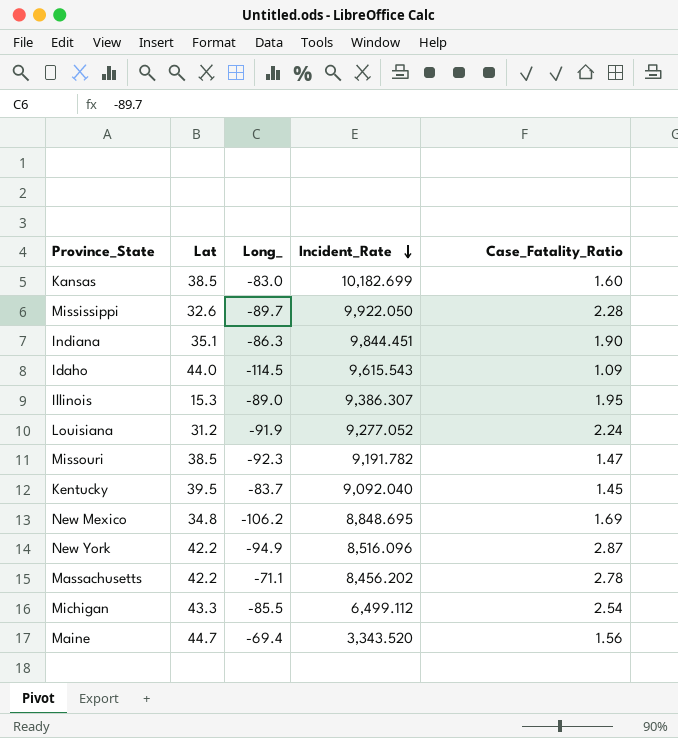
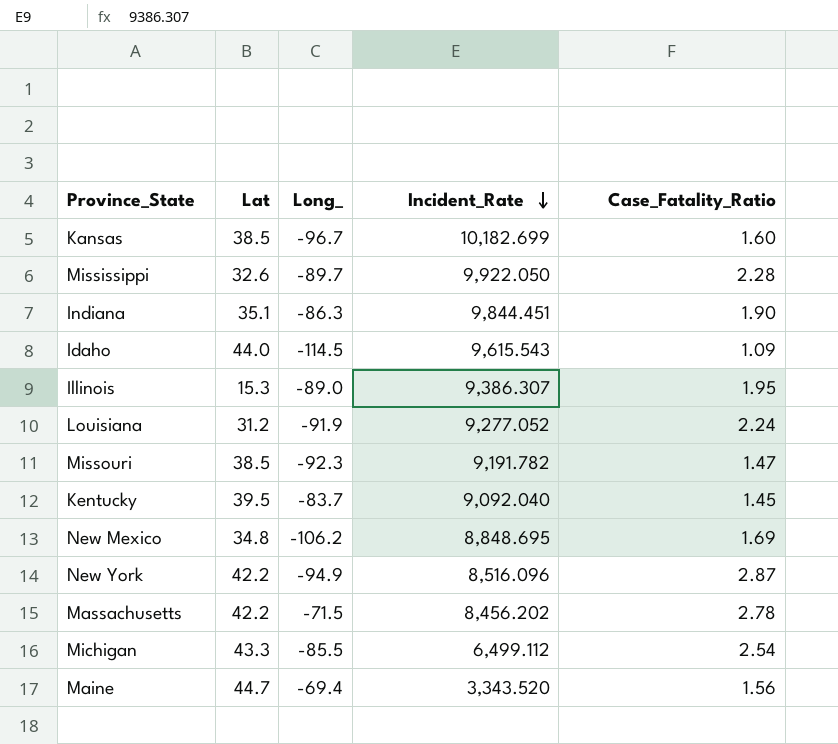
Kansas | Long_: -83.0 -> -96.7
Massachusetts | Long_: -71.1 -> -71.5

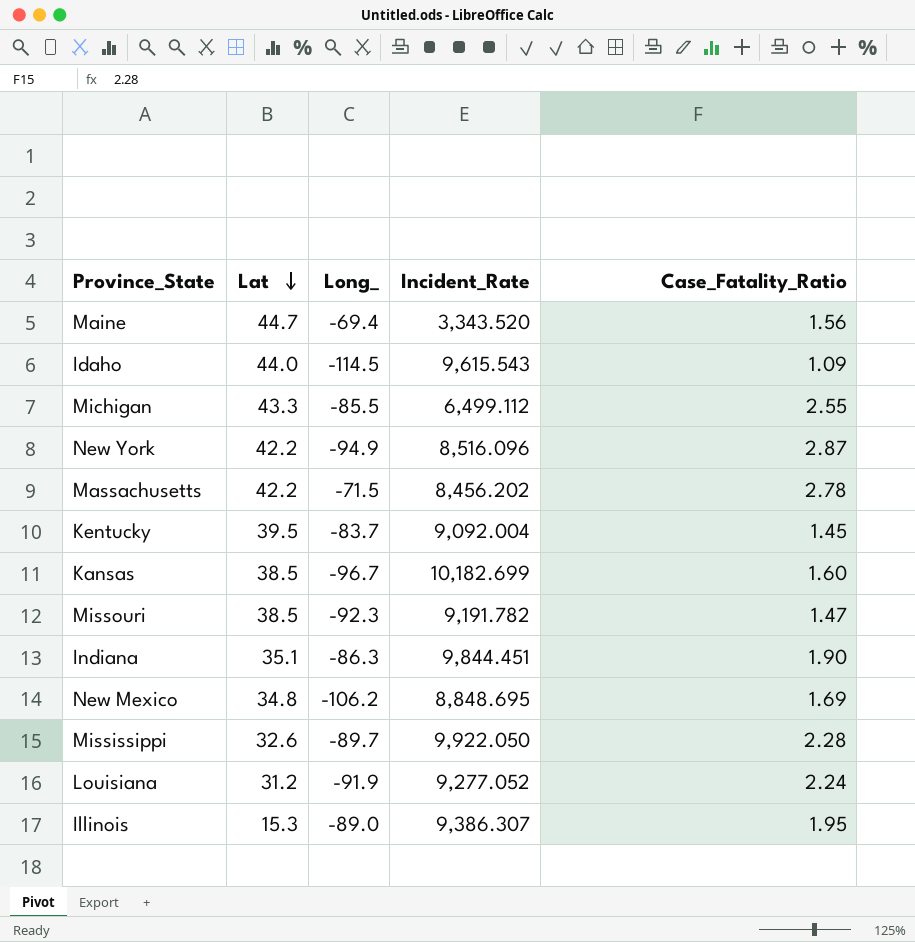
row order: Incident_Rate descending -> Lat descending
Michigan | Case_Fatality_Ratio: 2.54 -> 2.55
Kentucky | Incident_Rate: 9,092.040 -> 9,092.004

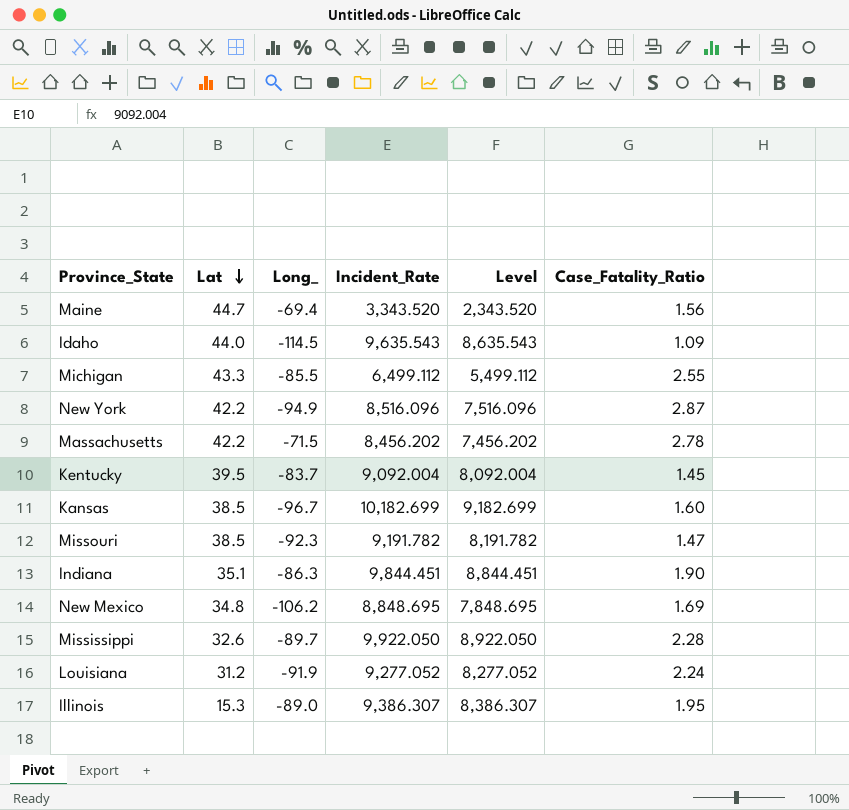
column Level | formula: none -> [Incident_Rate] - 1000
Idaho | Incident_Rate: 9,615.543 -> 9,635.543

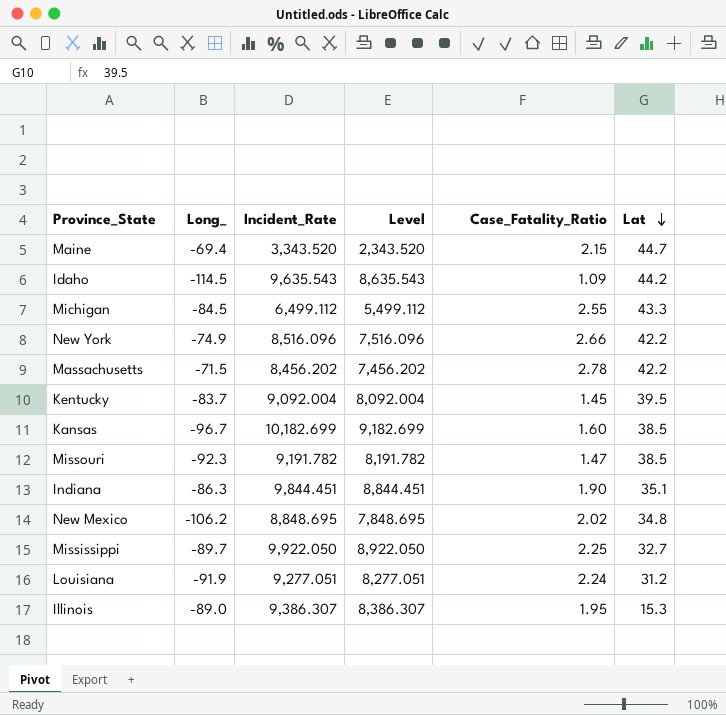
column Lat | position: 2 -> 6
Maine | Case_Fatality_Ratio: 1.56 -> 2.15
Idaho | Lat: 44.0 -> 44.2
Michigan | Long_: -85.5 -> -84.5
New York | Long_: -94.9 -> -74.9
New York | Case_Fatality_Ratio: 2.87 -> 2.66
New Mexico | Case_Fatality_Ratio: 1.69 -> 2.02
Mississippi | Case_Fatality_Ratio: 2.28 -> 2.25
Mississippi | Lat: 32.6 -> 32.7
Louisiana | Incident_Rate: 9,277.052 -> 9,277.051
Louisiana | Level: 8,277.052 -> 8,277.051

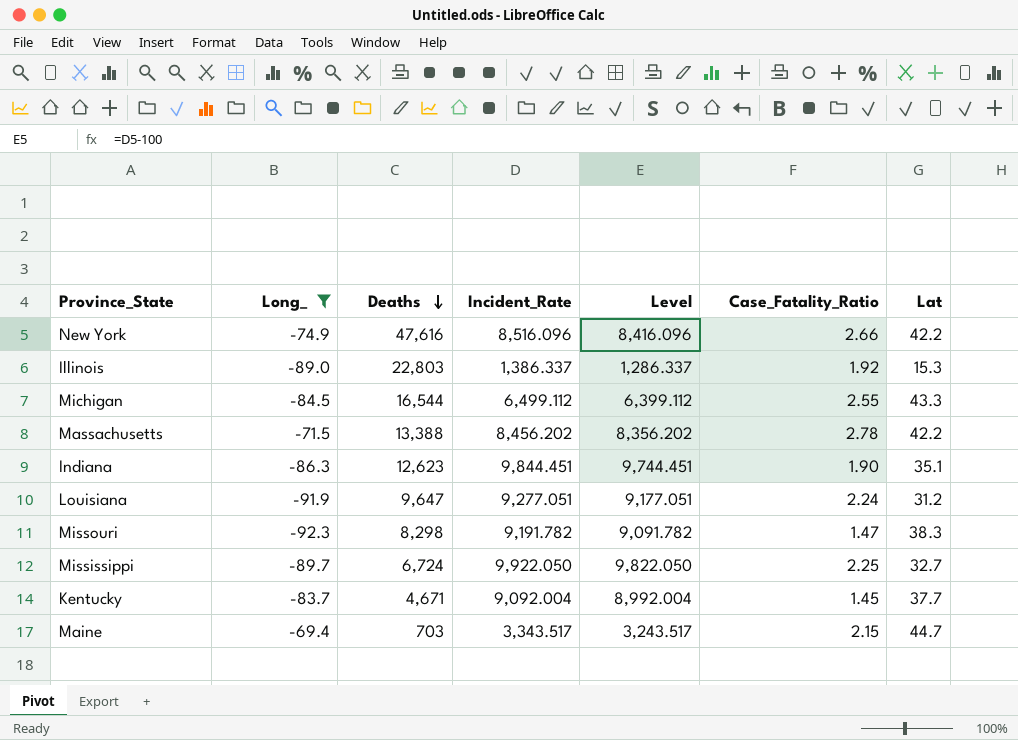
filter: none -> Long_ >= -92.3
row order: Lat descending -> Deaths descending
column Deaths | position: none -> 3
column Level | formula: [Incident_Rate] - 1000 -> [Incident_Rate] - 100
Illinois | Incident_Rate: 9,386.307 -> 1,386.337
Illinois | Case_Fatality_Ratio: 1.95 -> 1.92
Missouri | Lat: 38.5 -> 38.3
Kentucky | Lat: 39.5 -> 37.7
Maine | Incident_Rate: 3,343.520 -> 3,343.517

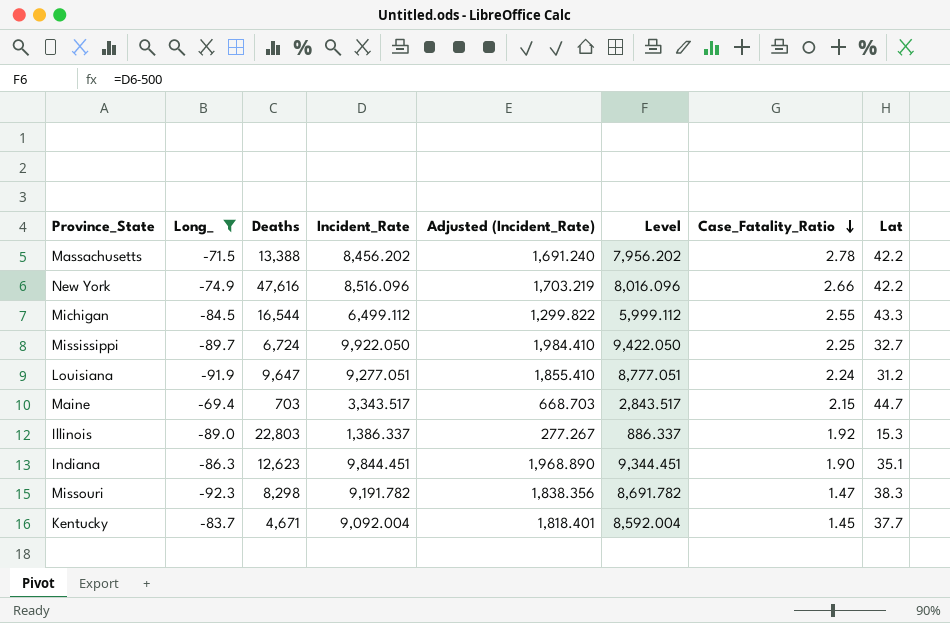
row order: Deaths descending -> Case_Fatality_Ratio descending
column Adjusted (Incident_Rate) | formula: none -> [Incident_Rate] * 0.2
column Level | formula: [Incident_Rate] - 100 -> [Incident_Rate] - 500

